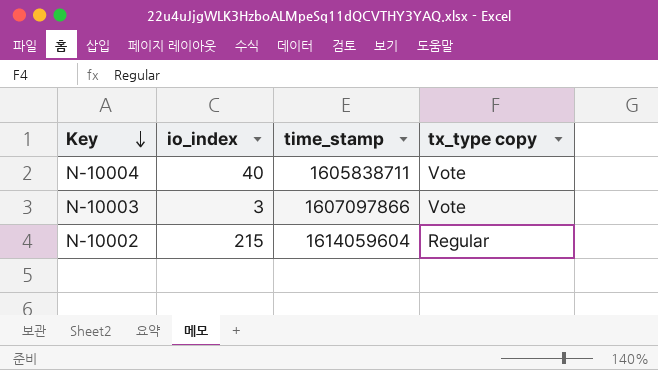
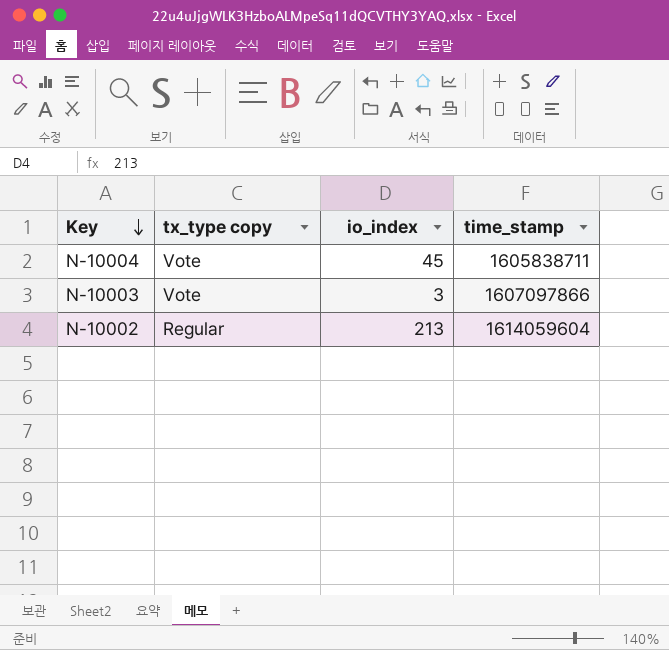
column tx_type copy | position: 4 -> 2
N-10004 | io_index: 40 -> 45
N-10002 | io_index: 215 -> 213

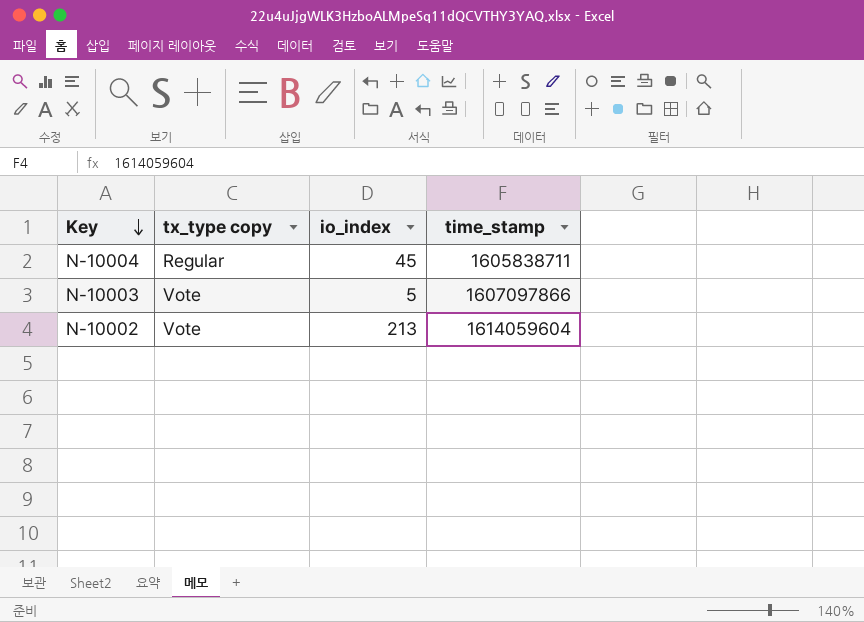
N-10004 | tx_type copy: Vote -> Regular
N-10003 | io_index: 3 -> 5
N-10002 | tx_type copy: Regular -> Vote

